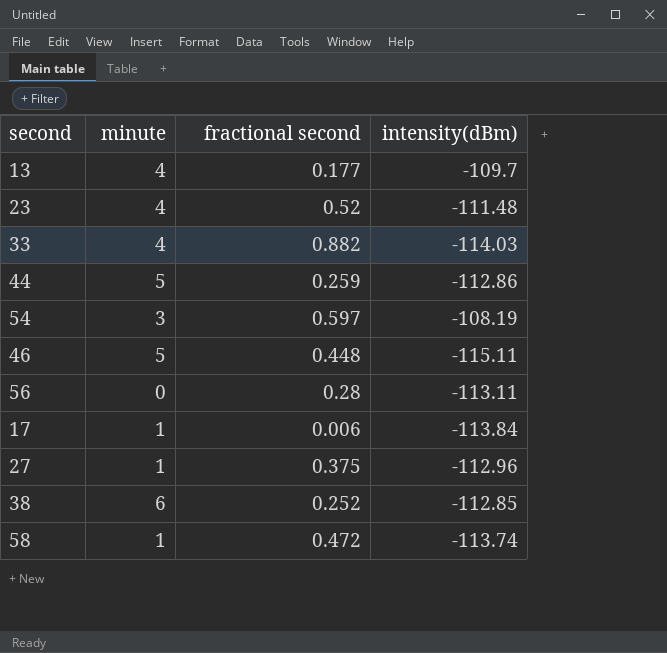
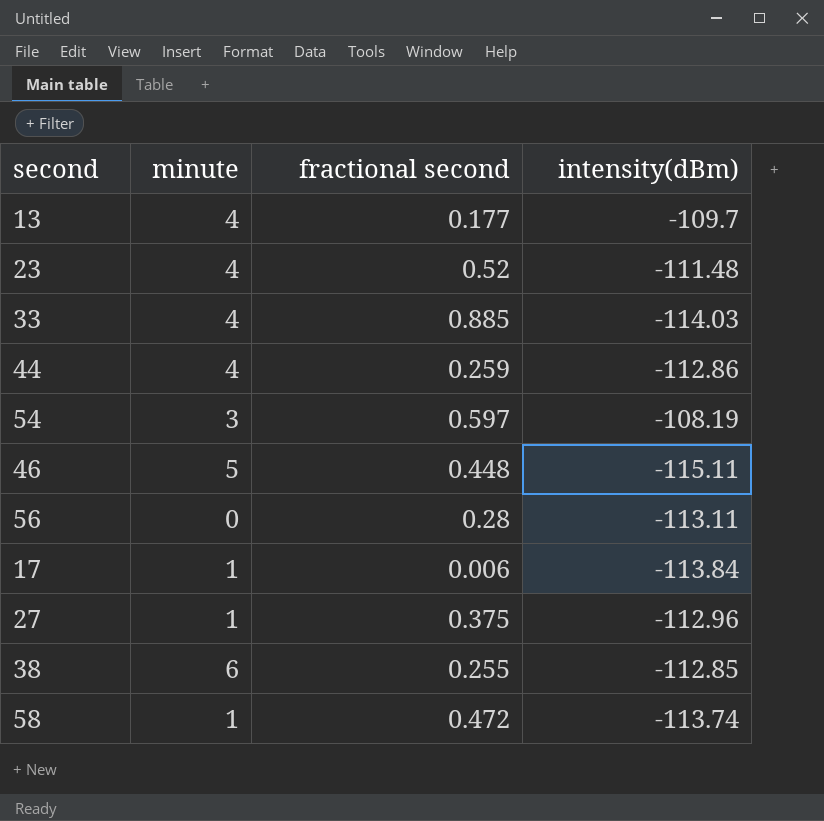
33 | fractional second: 0.882 -> 0.885
44 | minute: 5 -> 4
38 | fractional second: 0.252 -> 0.255

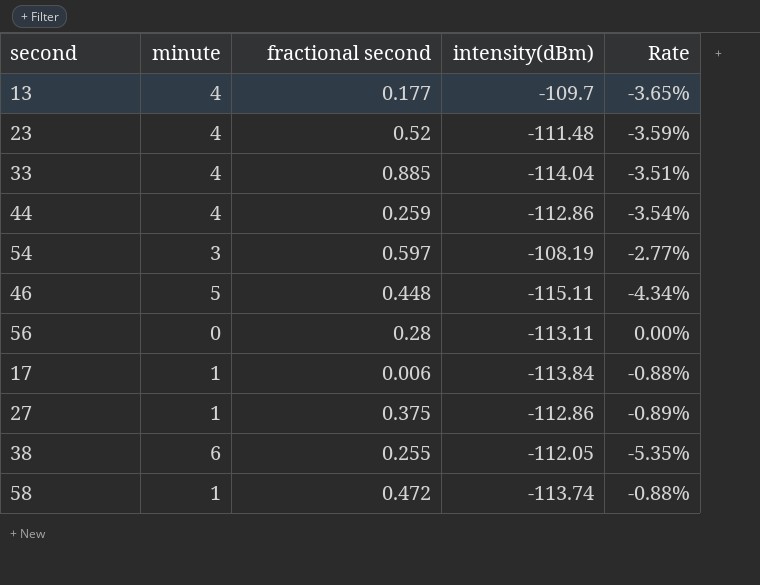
column Rate | formula: none -> [minute] / [intensity(dBm)]
33 | intensity(dBm): -114.03 -> -114.04
27 | intensity(dBm): -112.96 -> -112.86
38 | intensity(dBm): -112.85 -> -112.05

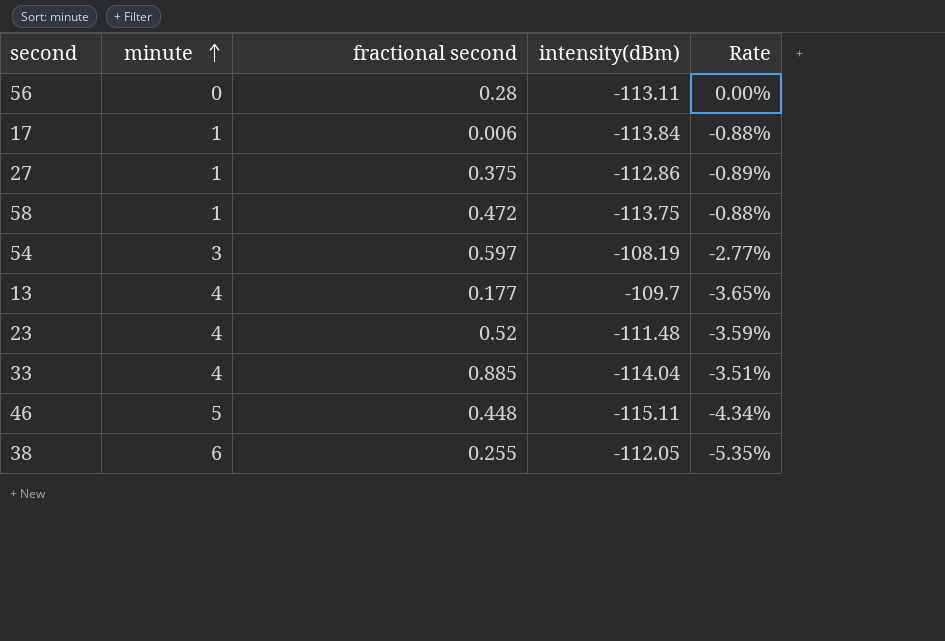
row order: none -> minute ascending
row 44: 4 | 0.259 | -112.86 | -3.54% -> none
58 | intensity(dBm): -113.74 -> -113.75

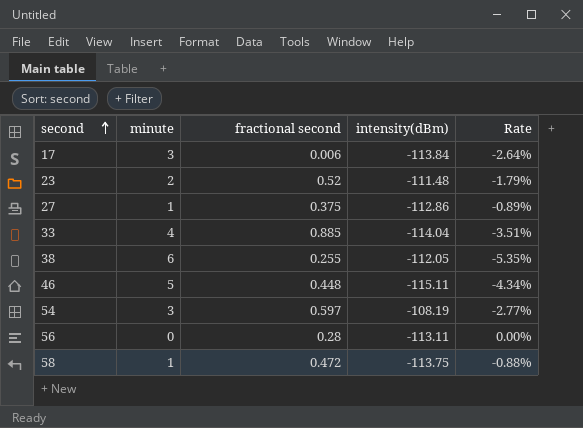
row order: minute ascending -> second ascending
row 13: 4 | 0.177 | -109.7 | -3.65% -> none
17 | minute: 1 -> 3
17 | Rate: -0.88% -> -2.64%
23 | minute: 4 -> 2
23 | Rate: -3.59% -> -1.79%

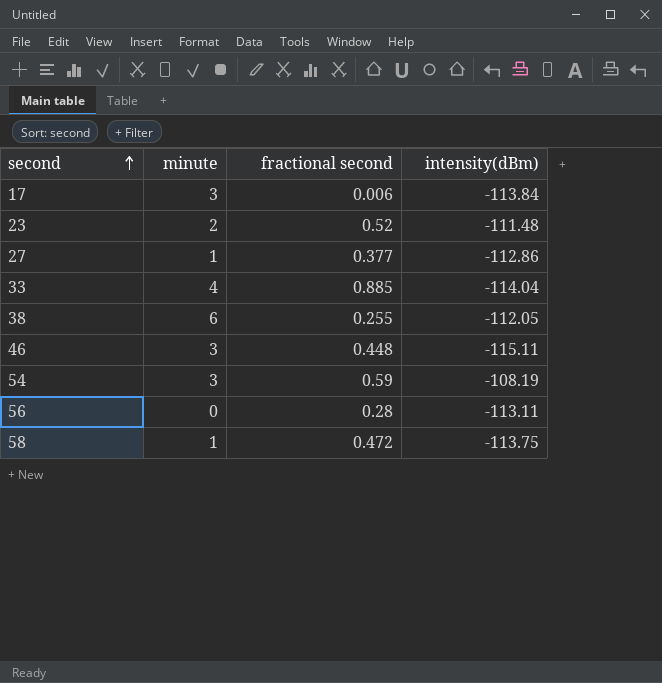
column Rate | formula: [minute] / [intensity(dBm)] -> none
27 | fractional second: 0.375 -> 0.377
46 | minute: 5 -> 3
54 | fractional second: 0.597 -> 0.59

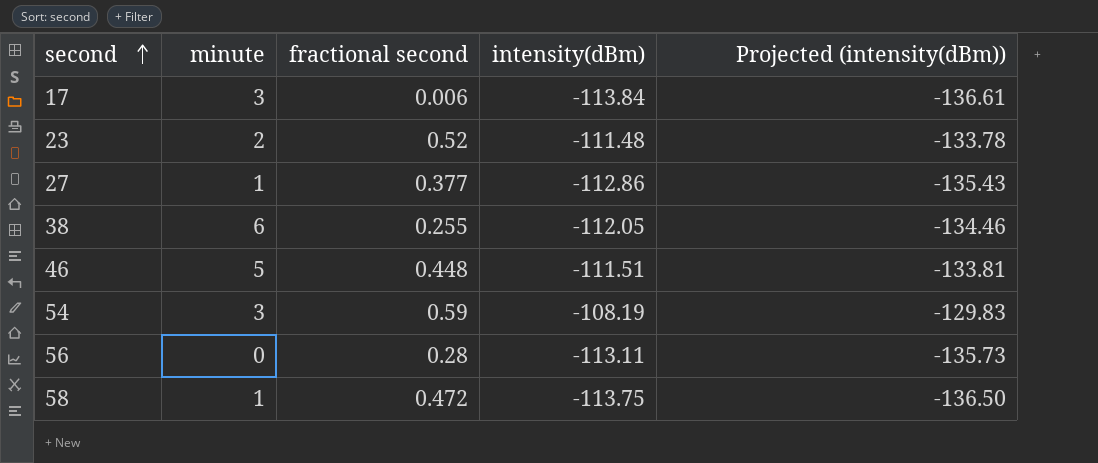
column Projected (intensity(dBm)) | formula: none -> [intensity(dBm)] * 1.2
row 33: 4 | 0.885 | -114.04 -> none
46 | minute: 3 -> 5
46 | intensity(dBm): -115.11 -> -111.51

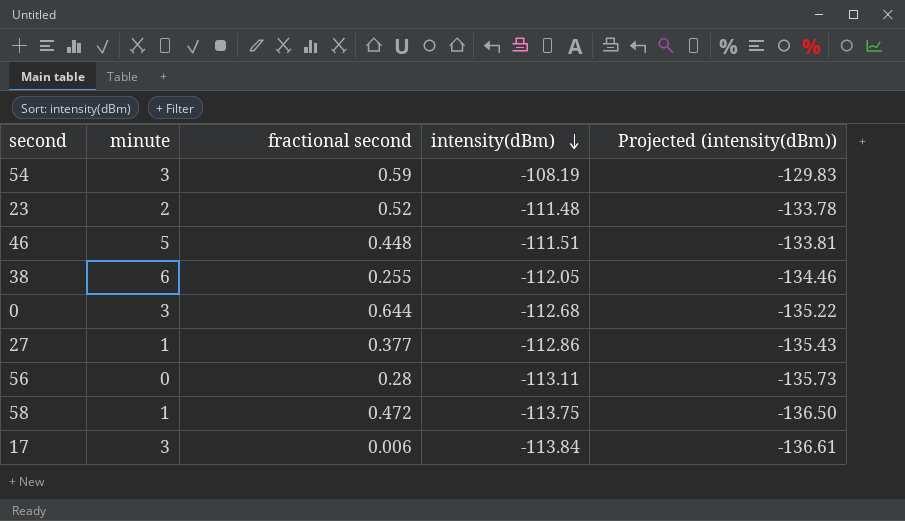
row order: second ascending -> intensity(dBm) descending
row 0: none -> 3 | 0.644 | -112.68 | -135.22

